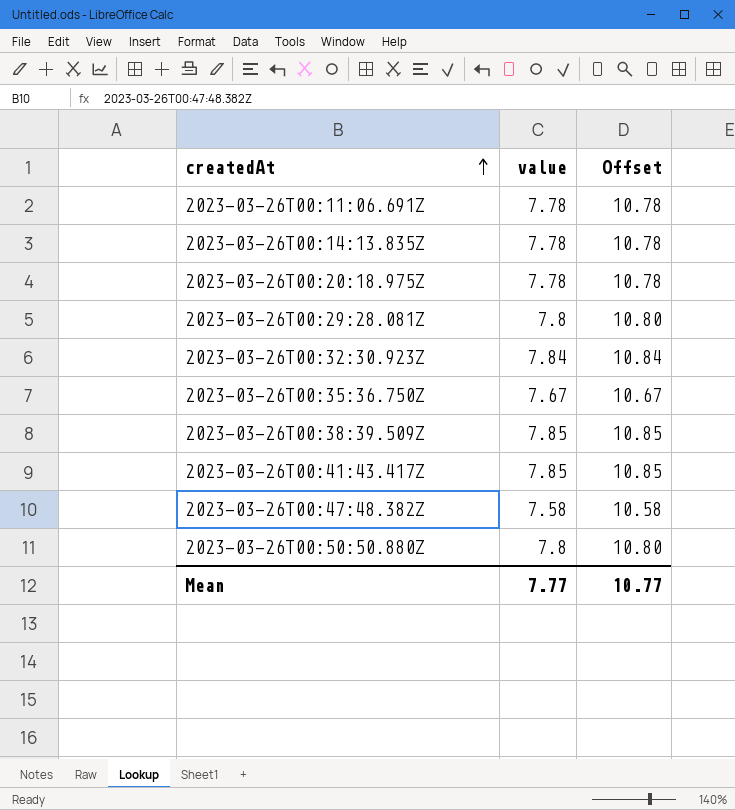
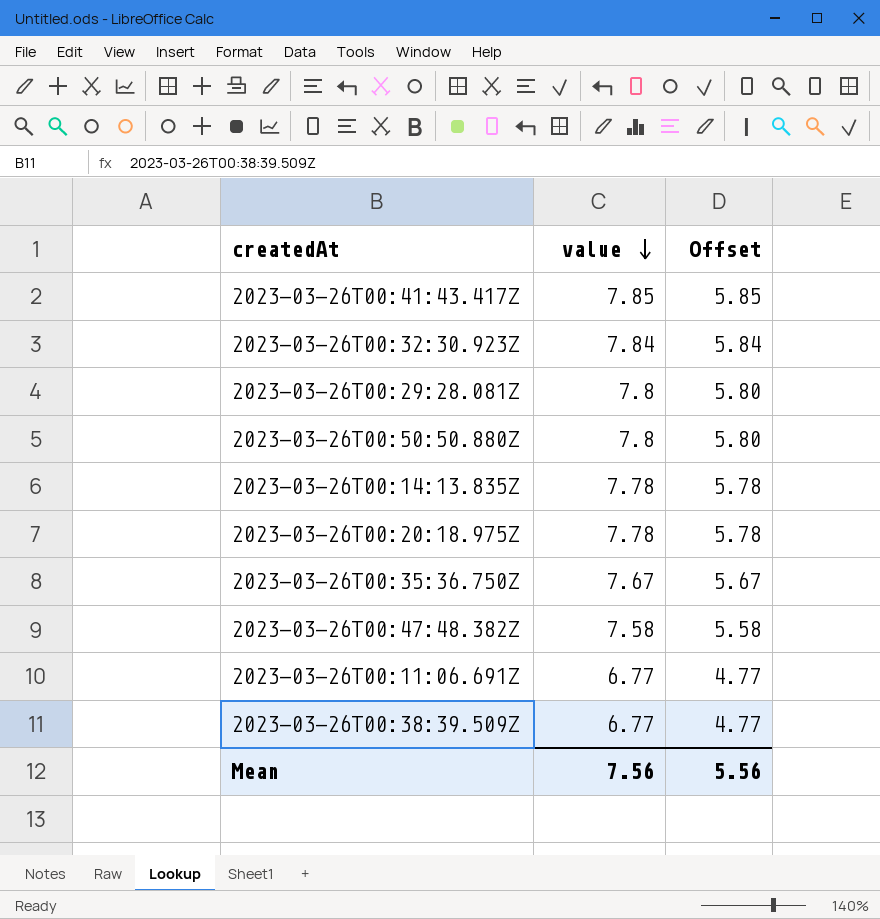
row order: createdAt ascending -> value descending
column Offset | formula: [value] + 3 -> [value] - 2
2023-03-26T00:11:06.691Z | value: 7.78 -> 6.77
2023-03-26T00:38:39.509Z | value: 7.85 -> 6.77
Mean | value: 7.77 -> 7.56
Mean | Offset: 10.77 -> 5.56

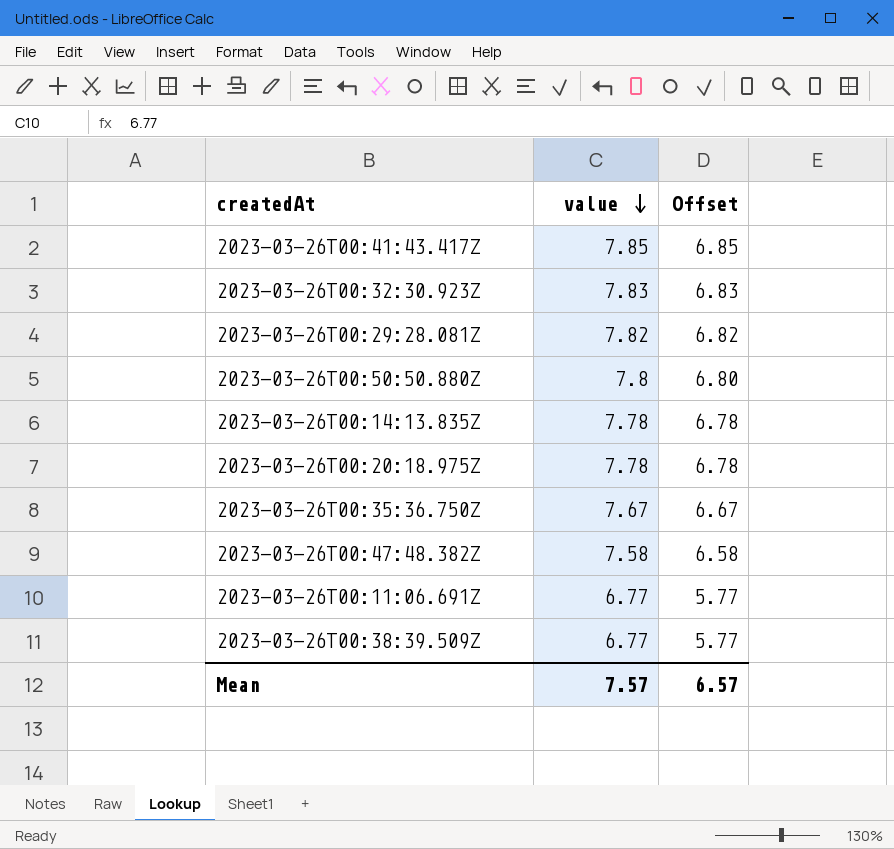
column Offset | formula: [value] - 2 -> [value] - 1
2023-03-26T00:32:30.923Z | value: 7.84 -> 7.83
2023-03-26T00:29:28.081Z | value: 7.8 -> 7.82
Mean | value: 7.56 -> 7.57
Mean | Offset: 5.56 -> 6.57

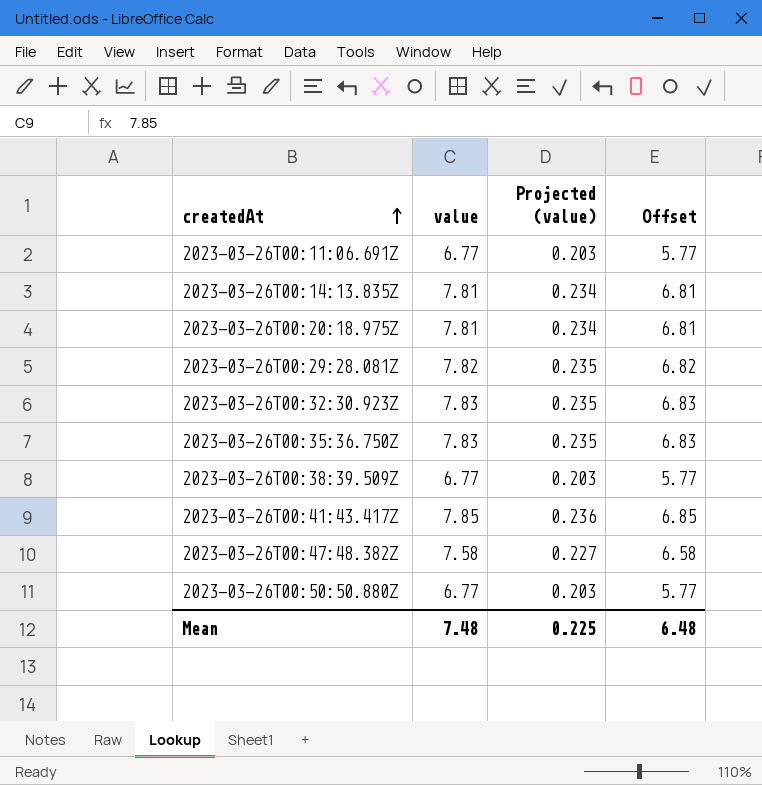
row order: value descending -> createdAt ascending
column Projected (value) | formula: none -> [value] * 0.03
2023-03-26T00:14:13.835Z | value: 7.78 -> 7.81
2023-03-26T00:14:13.835Z | Offset: 6.78 -> 6.81
2023-03-26T00:20:18.975Z | value: 7.78 -> 7.81
2023-03-26T00:20:18.975Z | Offset: 6.78 -> 6.81
2023-03-26T00:35:36.750Z | value: 7.67 -> 7.83
2023-03-26T00:35:36.750Z | Offset: 6.67 -> 6.83
2023-03-26T00:50:50.880Z | value: 7.8 -> 6.77
2023-03-26T00:50:50.880Z | Offset: 6.80 -> 5.77
Mean | value: 7.57 -> 7.48
Mean | Offset: 6.57 -> 6.48

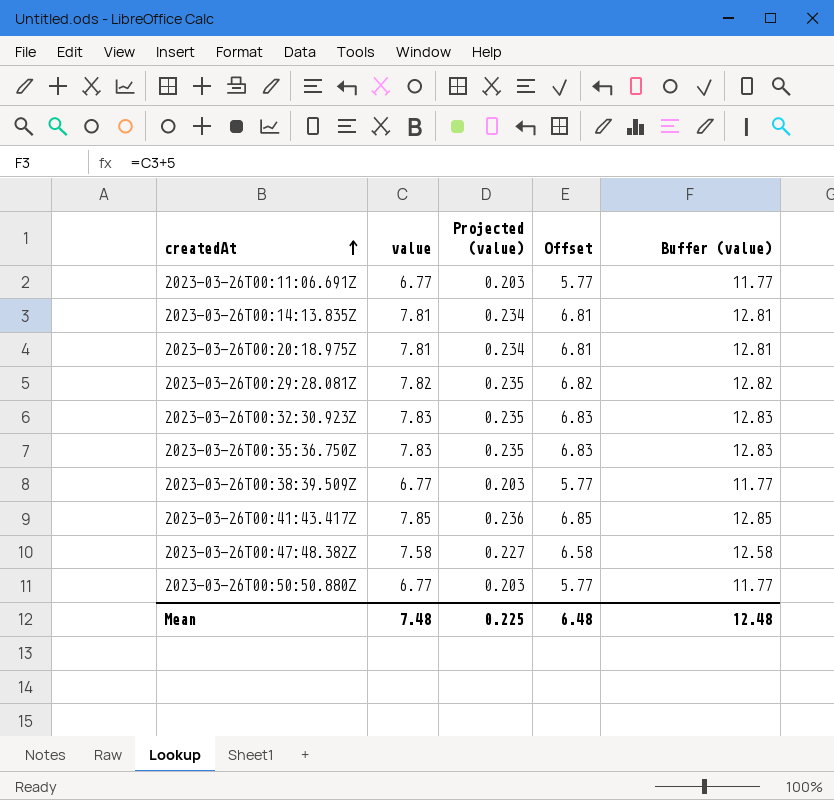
column Buffer (value) | formula: none -> [value] + 5

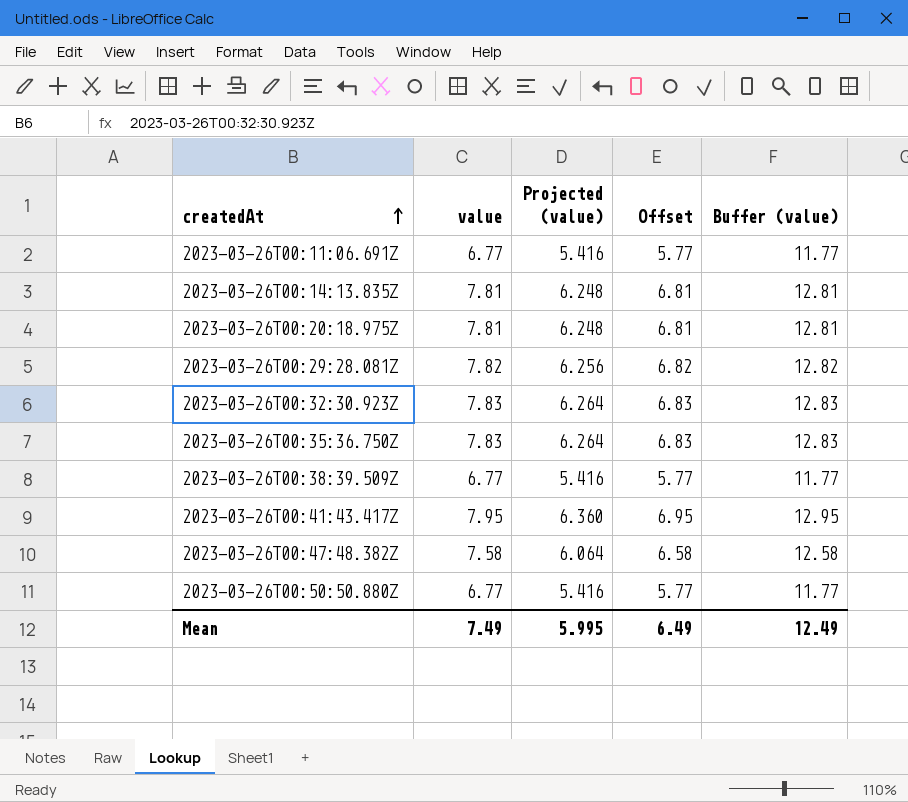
column Projected (value) | formula: [value] * 0.03 -> [value] * 0.8
2023-03-26T00:41:43.417Z | value: 7.85 -> 7.95
2023-03-26T00:41:43.417Z | Offset: 6.85 -> 6.95
2023-03-26T00:41:43.417Z | Buffer (value): 12.85 -> 12.95
Mean | value: 7.48 -> 7.49
Mean | Projected (value): 0.225 -> 5.995
Mean | Offset: 6.48 -> 6.49
Mean | Buffer (value): 12.48 -> 12.49

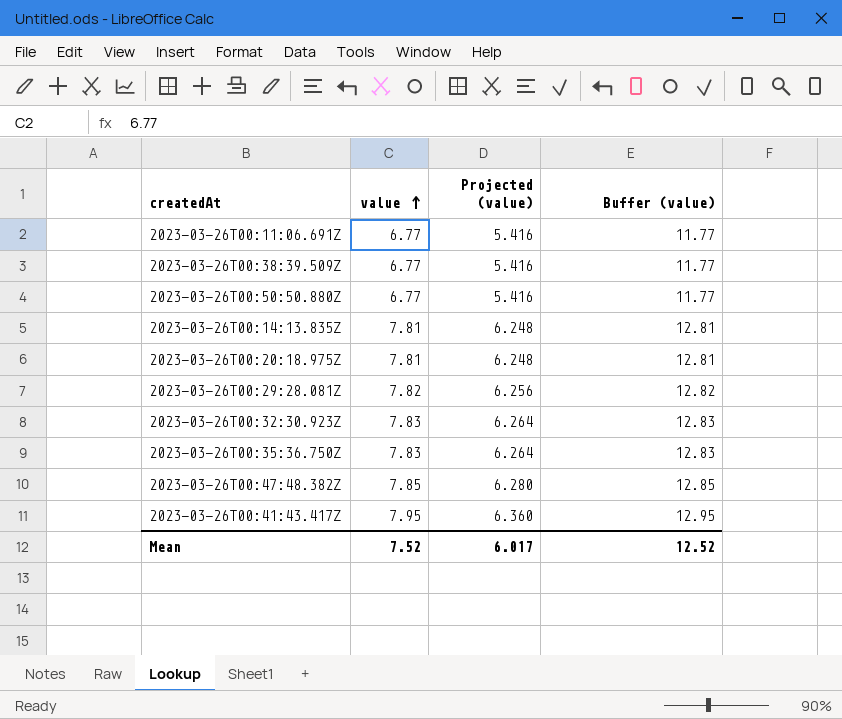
row order: createdAt ascending -> value ascending
column Offset | formula: [value] - 1 -> none
2023-03-26T00:47:48.382Z | value: 7.58 -> 7.85
2023-03-26T00:47:48.382Z | Projected (value): 6.064 -> 6.280
2023-03-26T00:47:48.382Z | Buffer (value): 12.58 -> 12.85
Mean | value: 7.49 -> 7.52
Mean | Projected (value): 5.995 -> 6.017
Mean | Buffer (value): 12.49 -> 12.52

